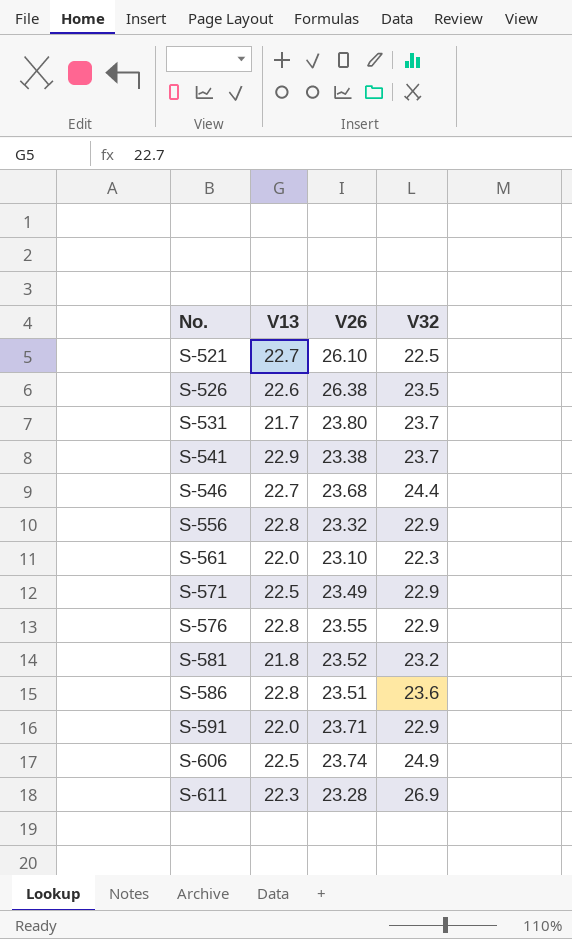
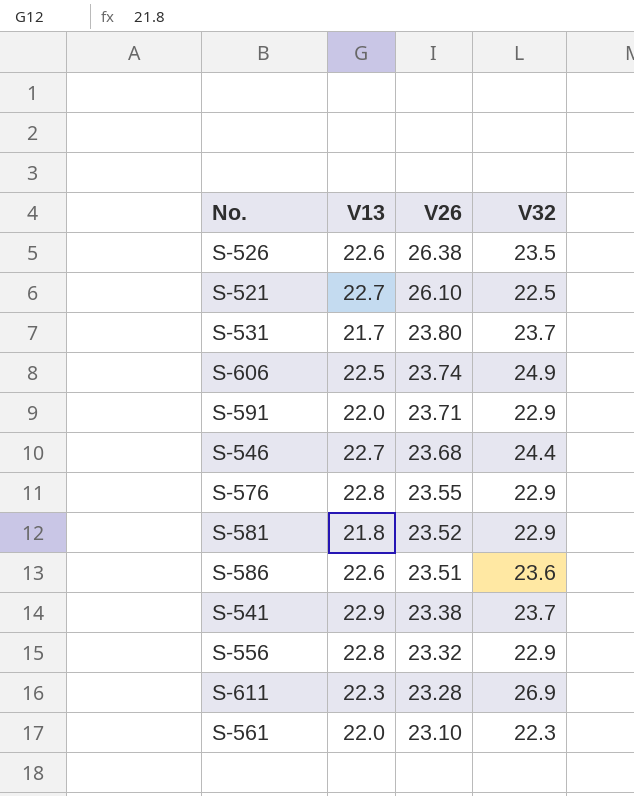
row order: No. ascending -> V26 descending
row S-571: 22.5 | 23.49 | 22.9 -> none
S-581 | V32: 23.2 -> 22.9
S-586 | V13: 22.8 -> 22.6

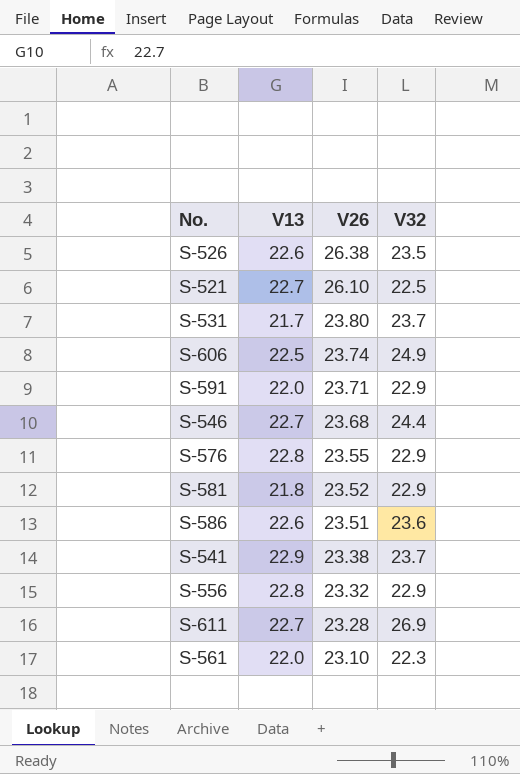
S-611 | V13: 22.3 -> 22.7

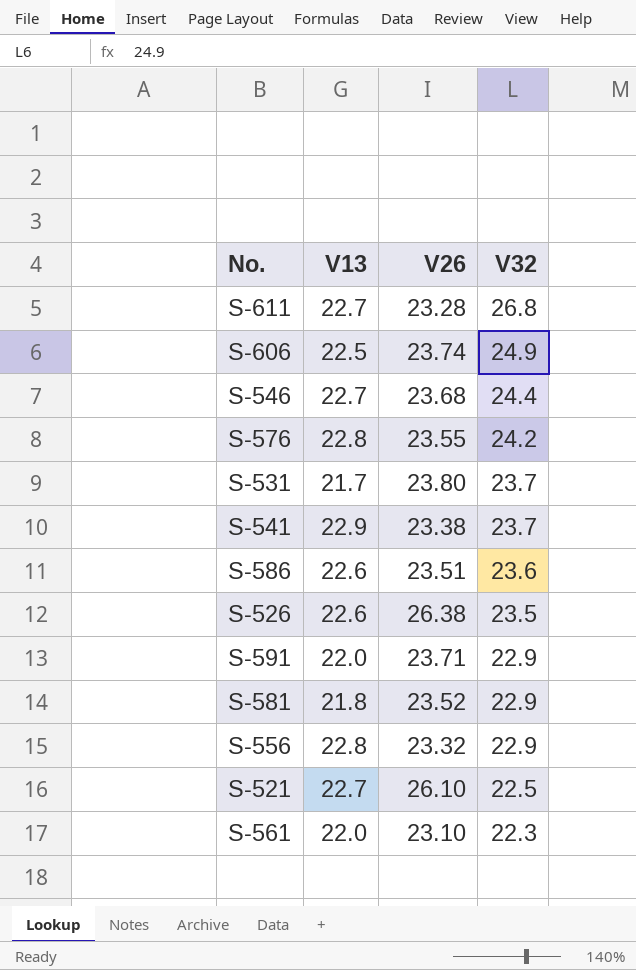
row order: V26 descending -> V32 descending
S-611 | V32: 26.9 -> 26.8
S-576 | V32: 22.9 -> 24.2

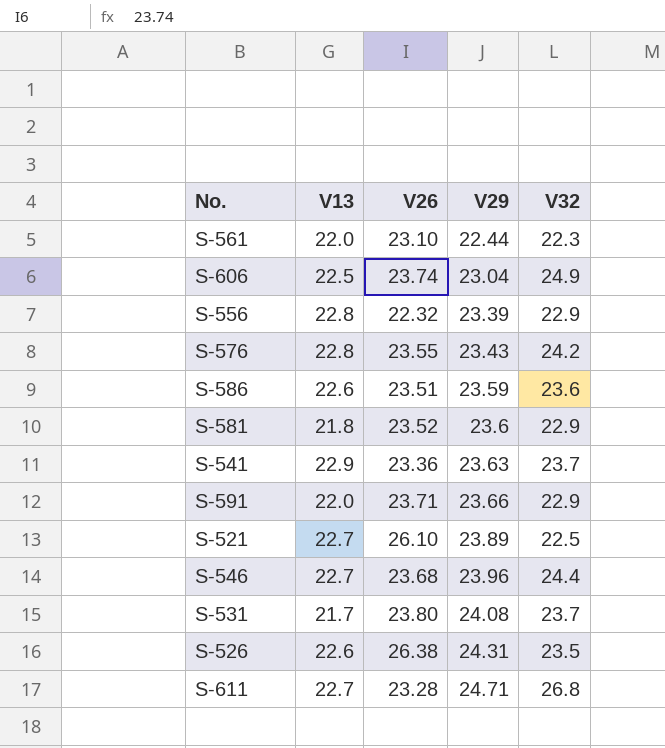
row order: V32 descending -> V29 ascending
column V29 | position: none -> 4
S-556 | V26: 23.32 -> 22.32
S-541 | V26: 23.38 -> 23.36

